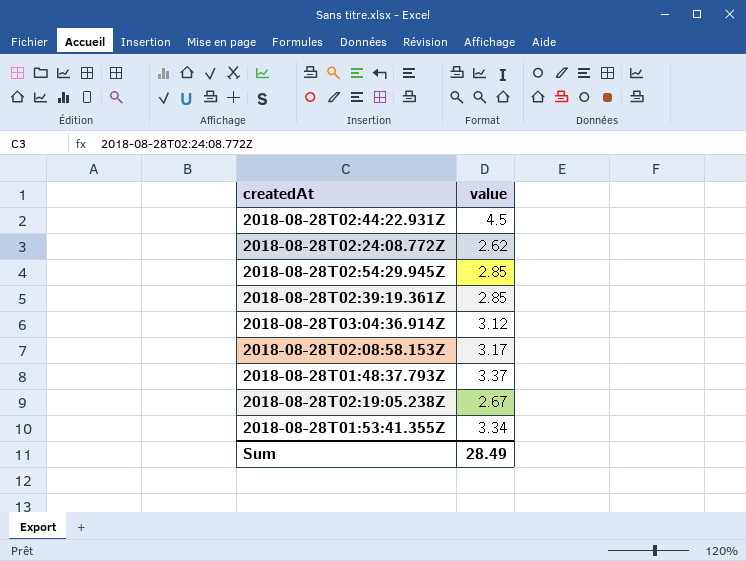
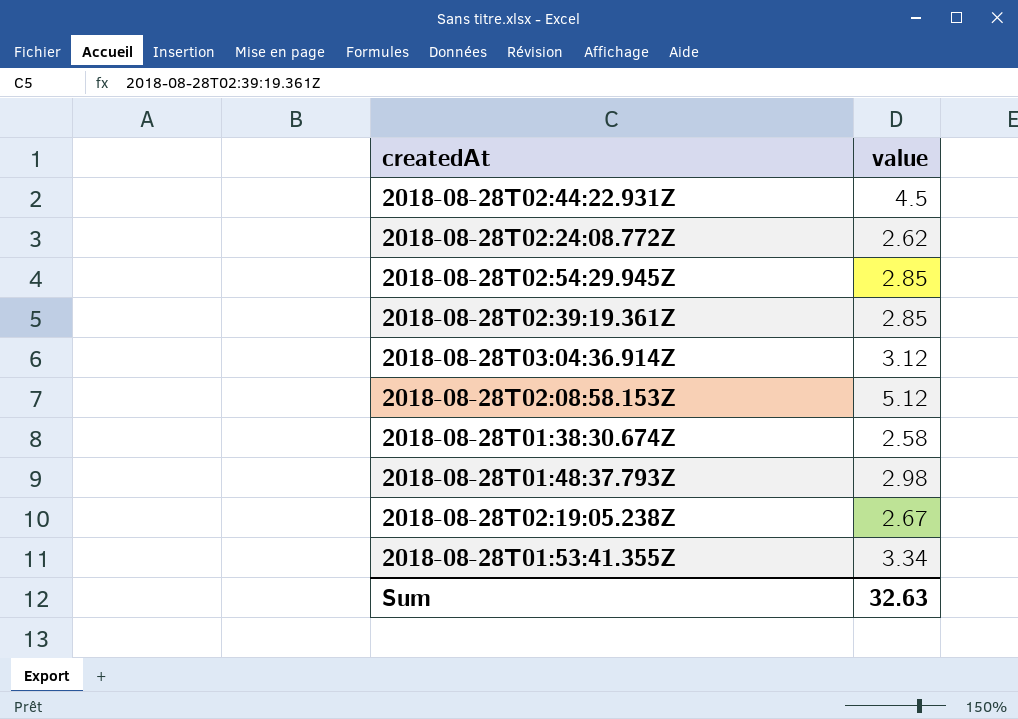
2018-08-28T02:08:58.153Z | value: 3.17 -> 5.12
row 2018-08-28T01:38:30.674Z: none -> 2.58
2018-08-28T01:48:37.793Z | value: 3.37 -> 2.98
Sum | value: 28.49 -> 32.63

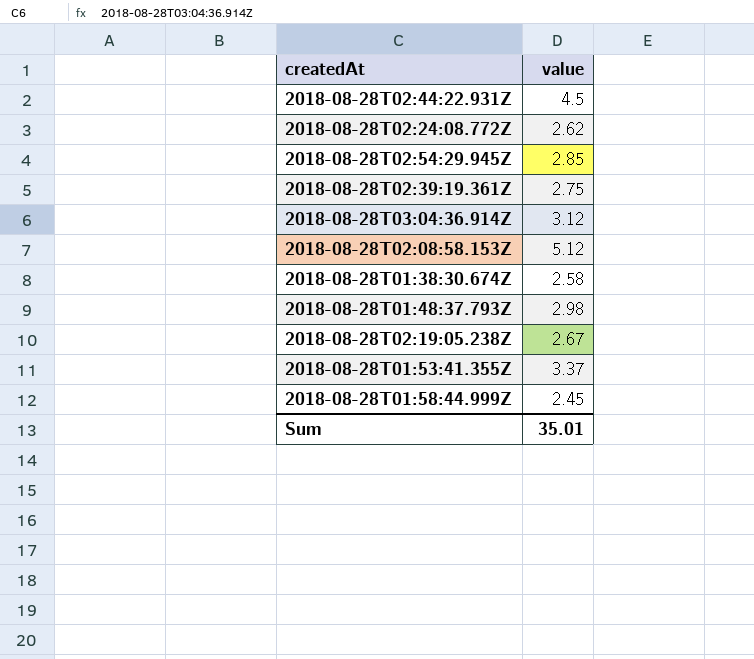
2018-08-28T02:39:19.361Z | value: 2.85 -> 2.75
2018-08-28T01:53:41.355Z | value: 3.34 -> 3.37
row 2018-08-28T01:58:44.999Z: none -> 2.45
Sum | value: 32.63 -> 35.01

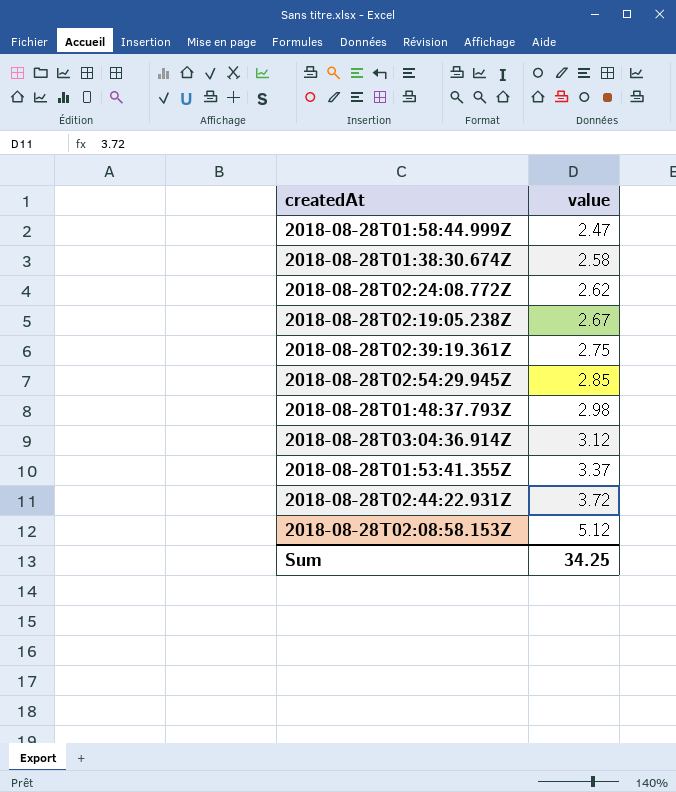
row order: none -> value ascending
2018-08-28T01:58:44.999Z | value: 2.45 -> 2.47
2018-08-28T02:44:22.931Z | value: 4.5 -> 3.72
Sum | value: 35.01 -> 34.25

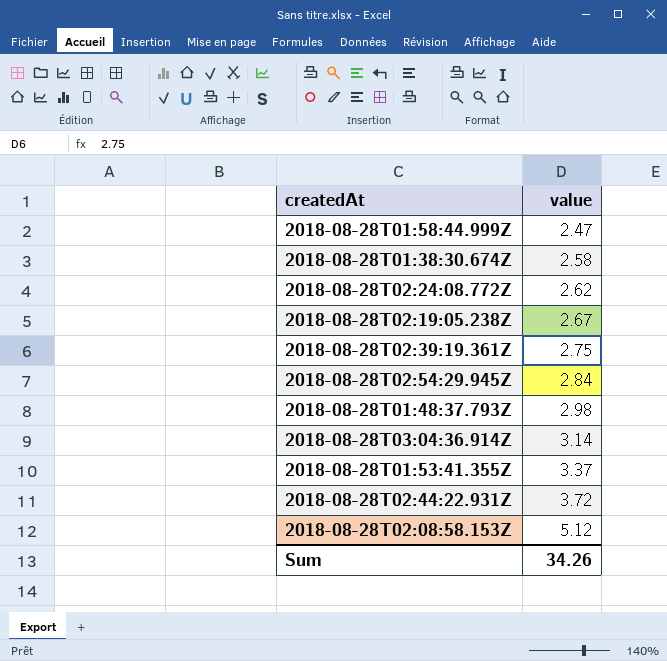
2018-08-28T02:54:29.945Z | value: 2.85 -> 2.84
2018-08-28T03:04:36.914Z | value: 3.12 -> 3.14
Sum | value: 34.25 -> 34.26

